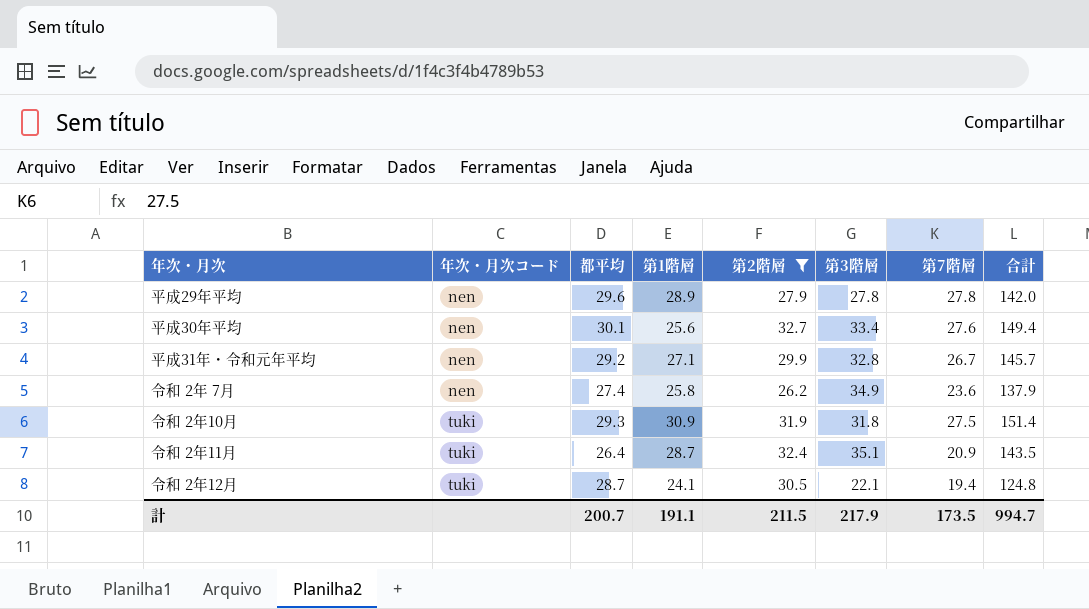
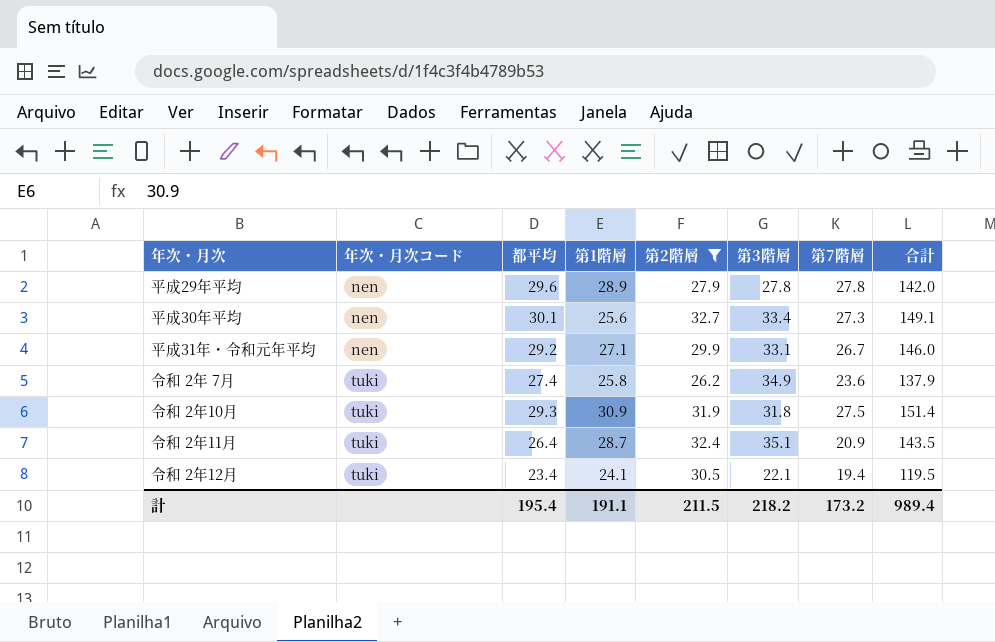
平成30年平均 | 第7階層: 27.6 -> 27.3
平成30年平均 | 合計: 149.4 -> 149.1
平成31年・令和元年平均 | 第3階層: 32.8 -> 33.1
平成31年・令和元年平均 | 合計: 145.7 -> 146.0
令和 2年 7月 | 年次・月次コード: nen -> tuki
令和 2年12月 | 都平均: 28.7 -> 23.4
令和 2年12月 | 合計: 124.8 -> 119.5
計 | 都平均: 200.7 -> 195.4
計 | 第3階層: 217.9 -> 218.2
計 | 第7階層: 173.5 -> 173.2
計 | 合計: 994.7 -> 989.4

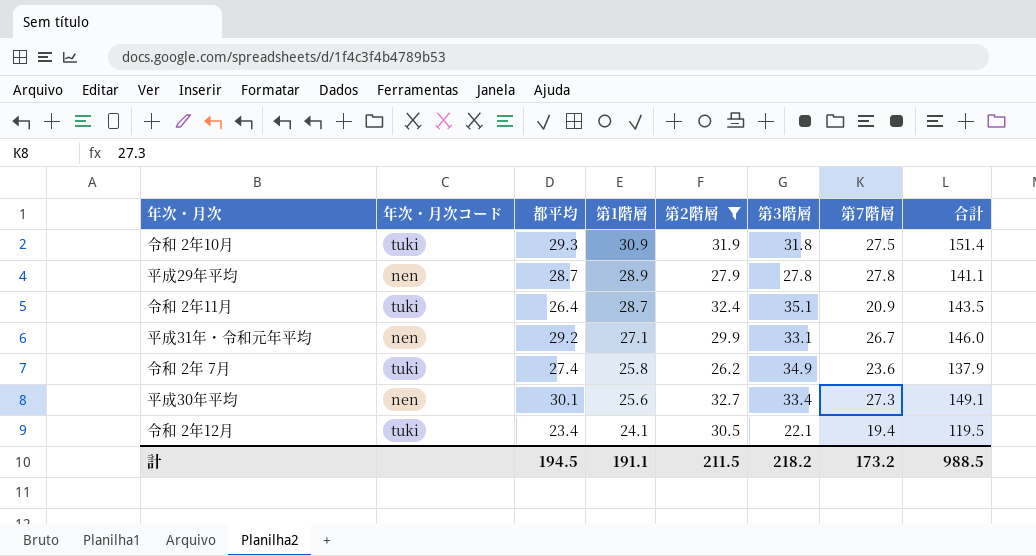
row order: 年次・月次コード ascending -> 第1階層 descending
平成29年平均 | 都平均: 29.6 -> 28.7
平成29年平均 | 合計: 142.0 -> 141.1
計 | 都平均: 195.4 -> 194.5
計 | 合計: 989.4 -> 988.5

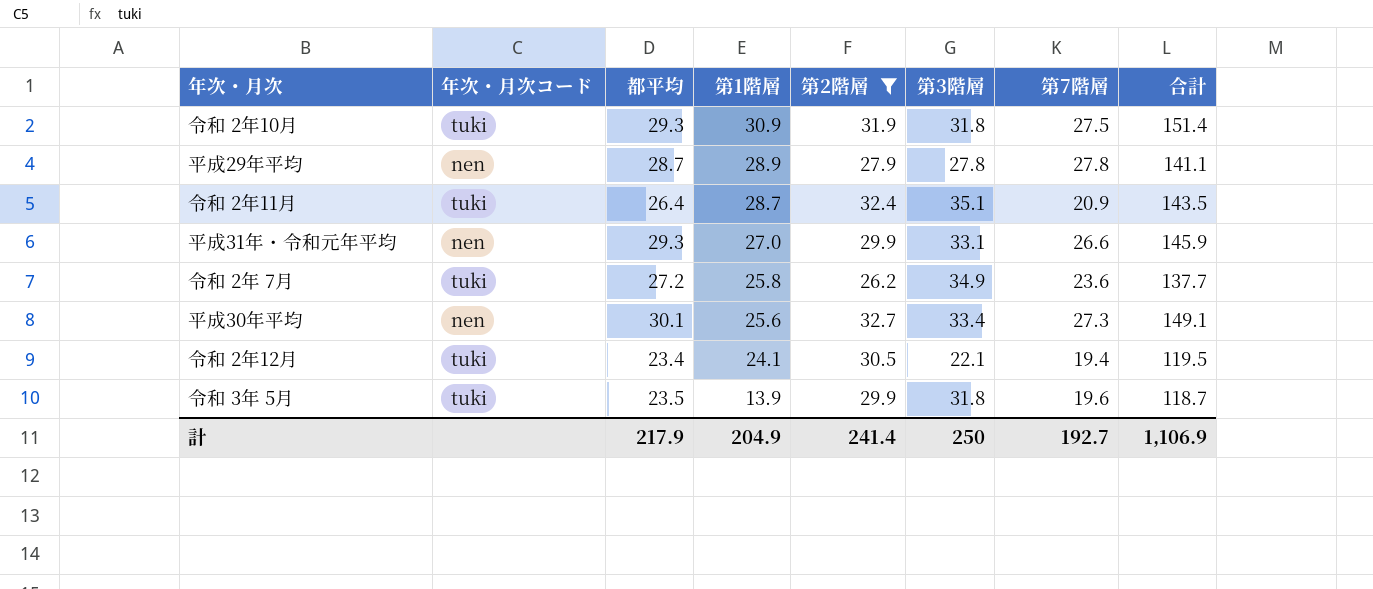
平成31年・令和元年平均 | 都平均: 29.2 -> 29.3
平成31年・令和元年平均 | 第1階層: 27.1 -> 27.0
平成31年・令和元年平均 | 第7階層: 26.7 -> 26.6
平成31年・令和元年平均 | 合計: 146.0 -> 145.9
令和 2年 7月 | 都平均: 27.4 -> 27.2
令和 2年 7月 | 合計: 137.9 -> 137.7
row 令和 3年 5月: none -> tuki | 23.5 | 13.9 | 29.9 | 31.8 | 19.6 | 118.7
計 | 都平均: 194.5 -> 217.9
計 | 第1階層: 191.1 -> 204.9
計 | 第2階層: 211.5 -> 241.4
計 | 第3階層: 218.2 -> 250
計 | 第7階層: 173.2 -> 192.7
計 | 合計: 988.5 -> 1,106.9

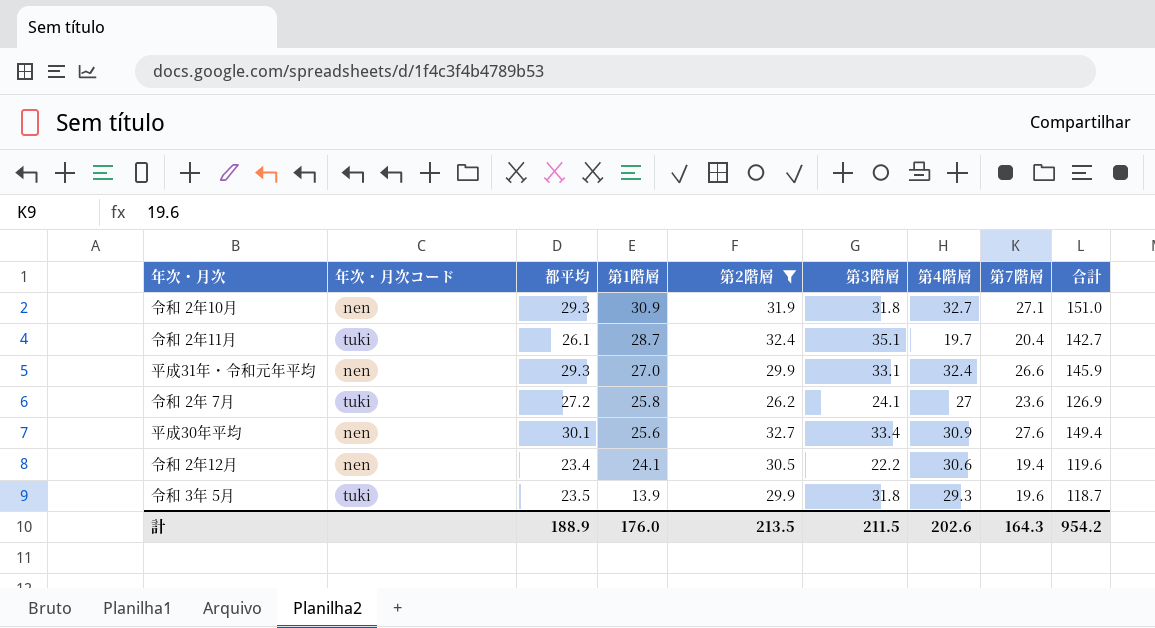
column 第4階層 | position: none -> 7
row 平成29年平均: nen | 28.7 | 28.9 | 27.9 | 27.8 | 27.8 | 141.1 -> none
令和 2年10月 | 年次・月次コード: tuki -> nen
令和 2年10月 | 第7階層: 27.5 -> 27.1
令和 2年10月 | 合計: 151.4 -> 151.0
令和 2年11月 | 都平均: 26.4 -> 26.1
令和 2年11月 | 第7階層: 20.9 -> 20.4
令和 2年11月 | 合計: 143.5 -> 142.7
令和 2年 7月 | 第3階層: 34.9 -> 24.1
令和 2年 7月 | 合計: 137.7 -> 126.9
平成30年平均 | 第7階層: 27.3 -> 27.6
平成30年平均 | 合計: 149.1 -> 149.4
令和 2年12月 | 年次・月次コード: tuki -> nen
令和 2年12月 | 第3階層: 22.1 -> 22.2
令和 2年12月 | 合計: 119.5 -> 119.6
計 | 都平均: 217.9 -> 188.9
計 | 第1階層: 204.9 -> 176.0
計 | 第2階層: 241.4 -> 213.5
計 | 第3階層: 250 -> 211.5
計 | 第7階層: 192.7 -> 164.3
計 | 合計: 1,106.9 -> 954.2

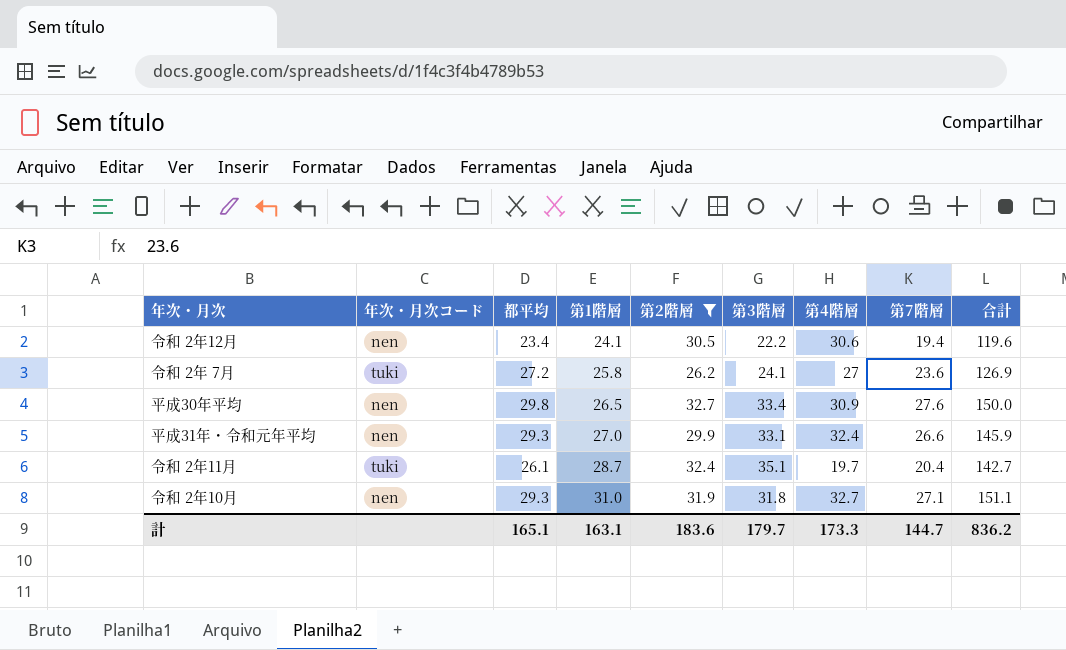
row order: 第1階層 descending -> 第1階層 ascending
row 令和 3年 5月: tuki | 23.5 | 13.9 | 29.9 | 31.8 | 29.3 | 19.6 | 118.7 -> none
平成30年平均 | 都平均: 30.1 -> 29.8
平成30年平均 | 第1階層: 25.6 -> 26.5
平成30年平均 | 合計: 149.4 -> 150.0
令和 2年10月 | 第1階層: 30.9 -> 31.0
令和 2年10月 | 合計: 151.0 -> 151.1
計 | 都平均: 188.9 -> 165.1
計 | 第1階層: 176.0 -> 163.1
計 | 第2階層: 213.5 -> 183.6
計 | 第3階層: 211.5 -> 179.7
計 | 第4階層: 202.6 -> 173.3
計 | 第7階層: 164.3 -> 144.7
計 | 合計: 954.2 -> 836.2

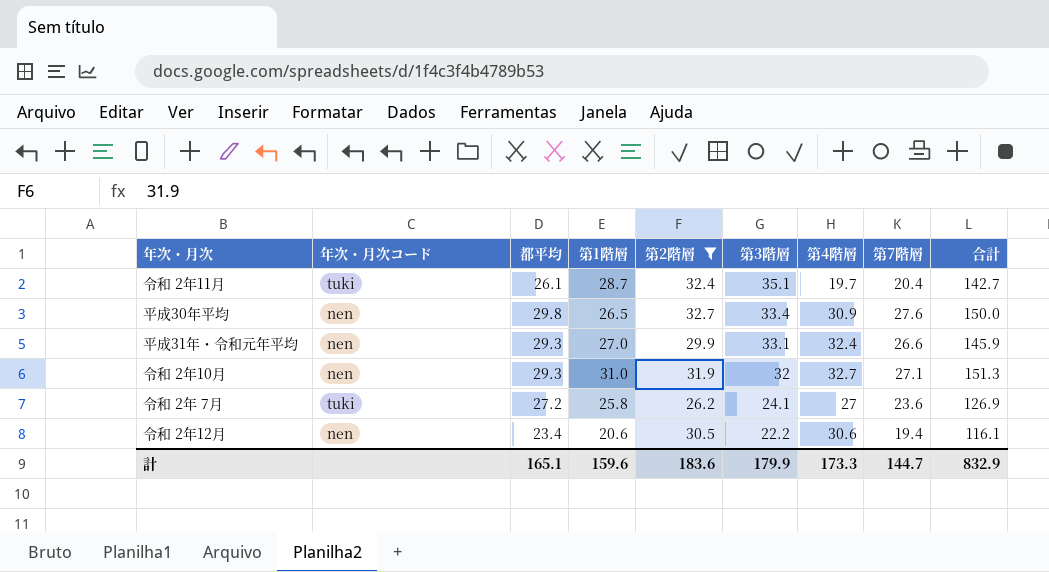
row order: 第1階層 ascending -> 第3階層 descending
令和 2年10月 | 第3階層: 31.8 -> 32
令和 2年10月 | 合計: 151.1 -> 151.3
令和 2年12月 | 第1階層: 24.1 -> 20.6
令和 2年12月 | 合計: 119.6 -> 116.1
計 | 第1階層: 163.1 -> 159.6
計 | 第3階層: 179.7 -> 179.9
計 | 合計: 836.2 -> 832.9

